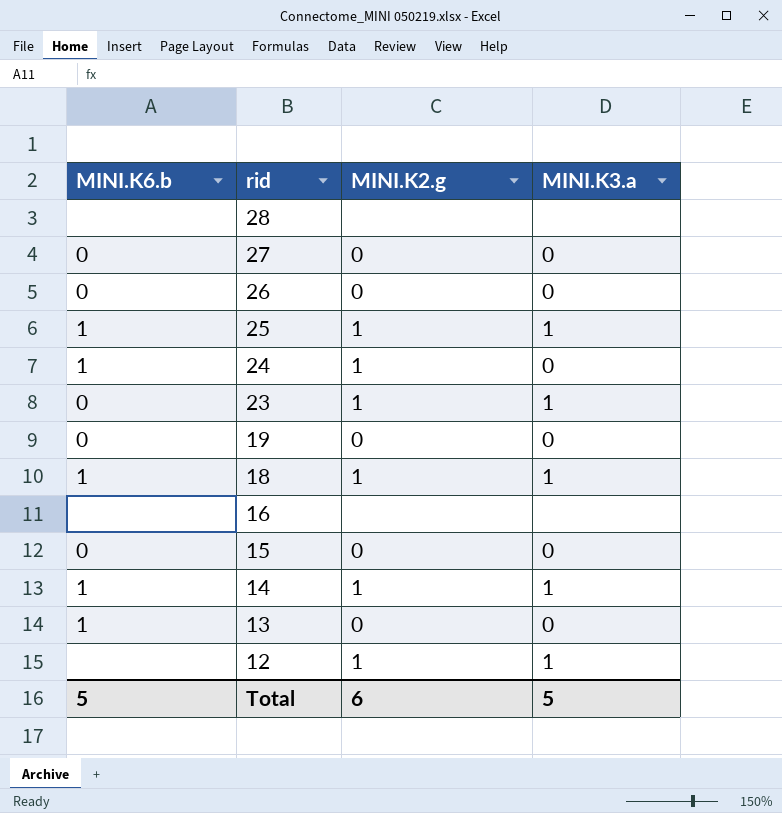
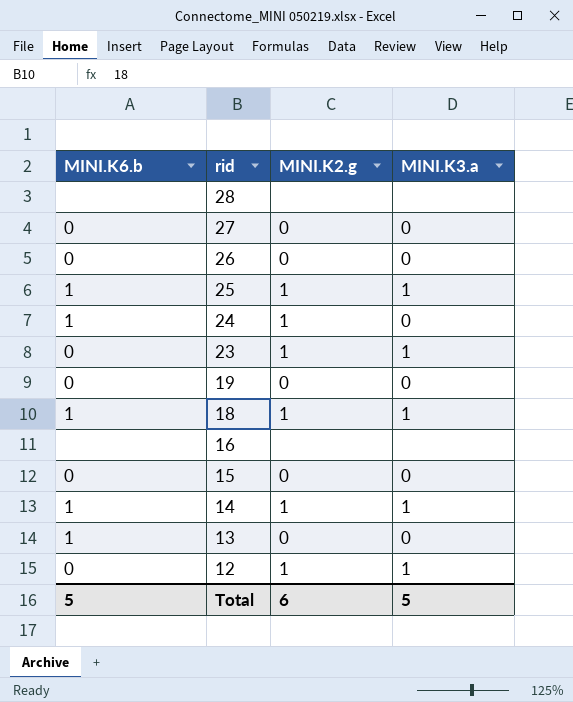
12 | MINI.K6.b: none -> 0

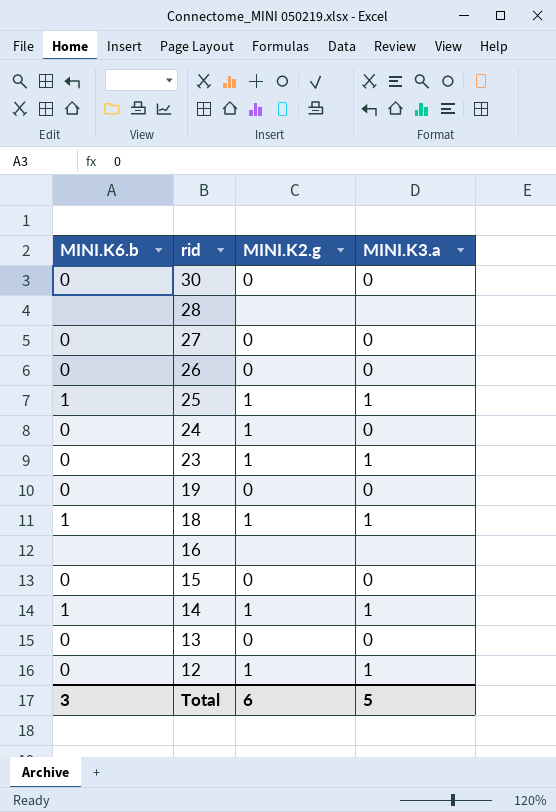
row 30: none -> 0 | 0 | 0
24 | MINI.K6.b: 1 -> 0
13 | MINI.K6.b: 1 -> 0
Total | MINI.K6.b: 5 -> 3

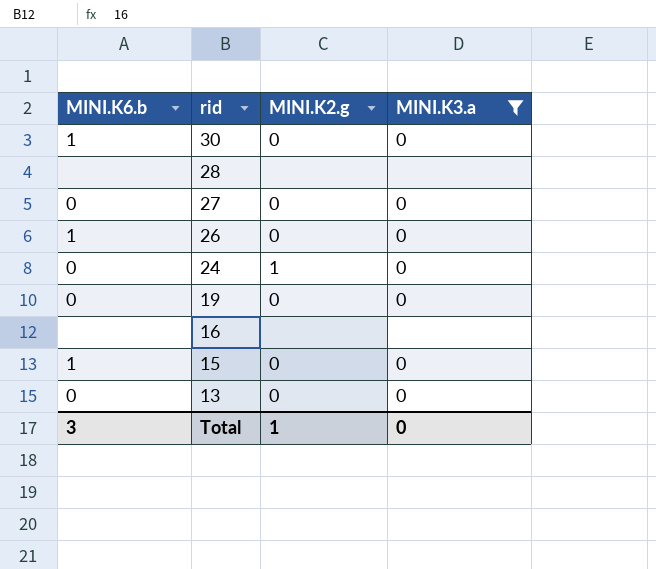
filter: none -> MINI.K3.a != 1
30 | MINI.K6.b: 0 -> 1
26 | MINI.K6.b: 0 -> 1
15 | MINI.K6.b: 0 -> 1
Total | MINI.K2.g: 6 -> 1
Total | MINI.K3.a: 5 -> 0

